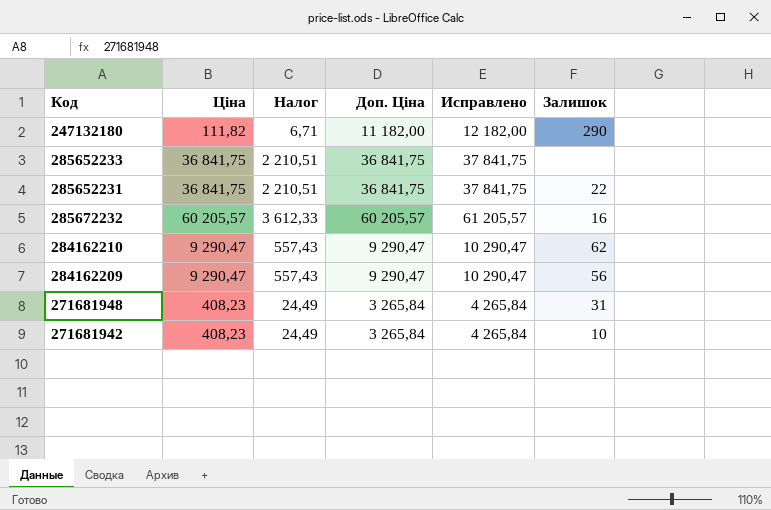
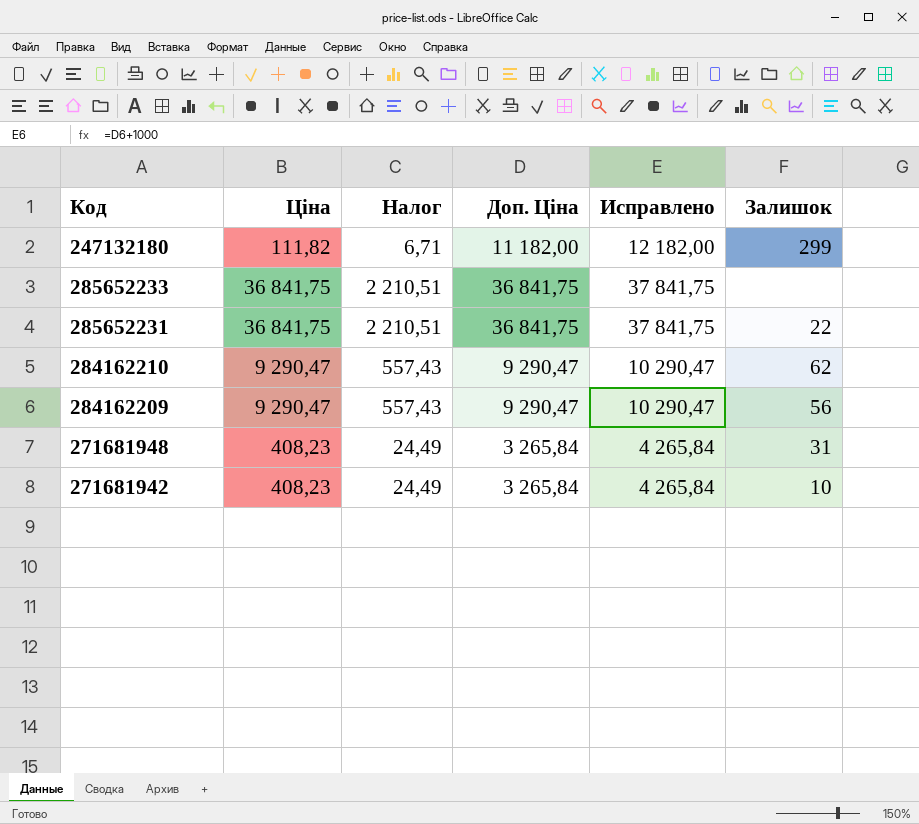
row 285672232: 60 205,57 | 3 612,33 | 60 205,57 | 61 205,57 | 16 -> none
247132180 | Залишок: 290 -> 299

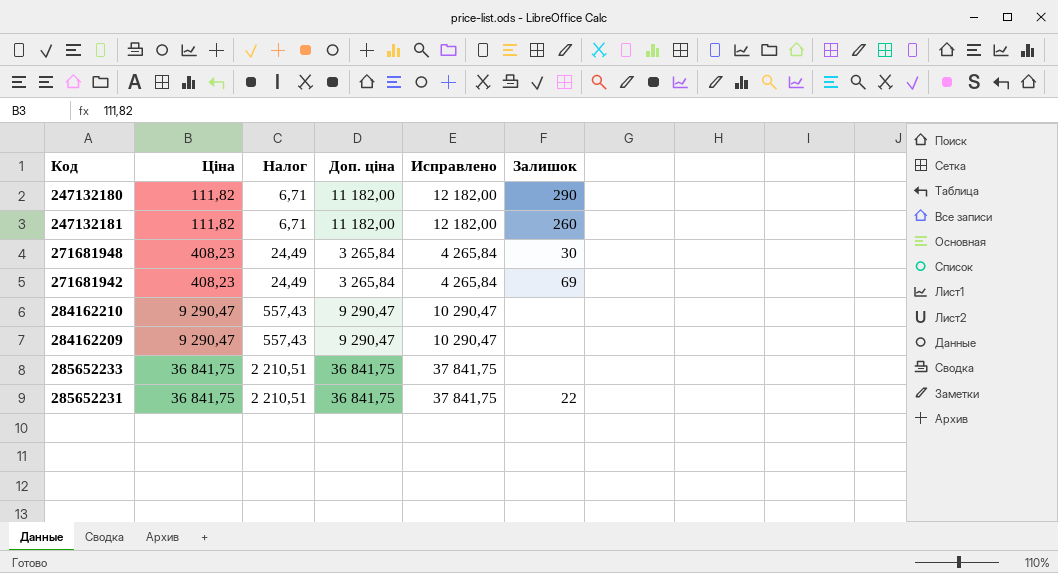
row order: none -> Ціна ascending
column name: Доп. Ціна -> Доп. ціна
247132180 | Залишок: 299 -> 290
row 247132181: none -> 111,82 | 6,71 | 11 182,00 | 12 182,00 | 260
271681948 | Залишок: 31 -> 30
271681942 | Залишок: 10 -> 69
284162210 | Залишок: 62 -> none
284162209 | Залишок: 56 -> none

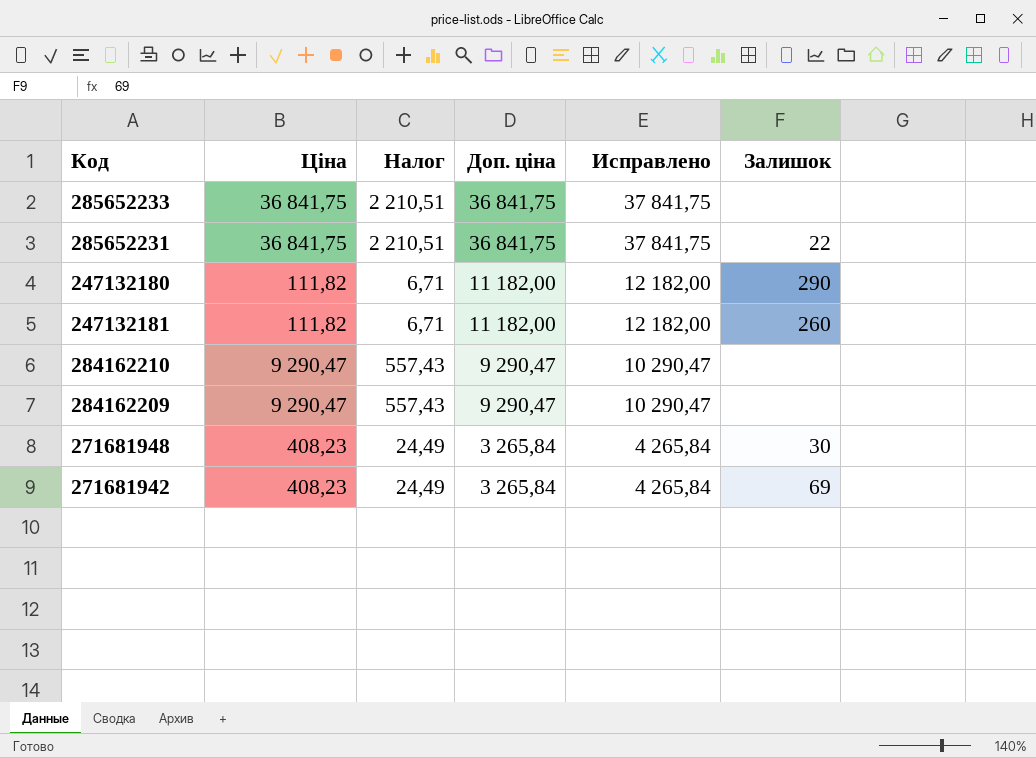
row order: Ціна ascending -> Доп. ціна descending

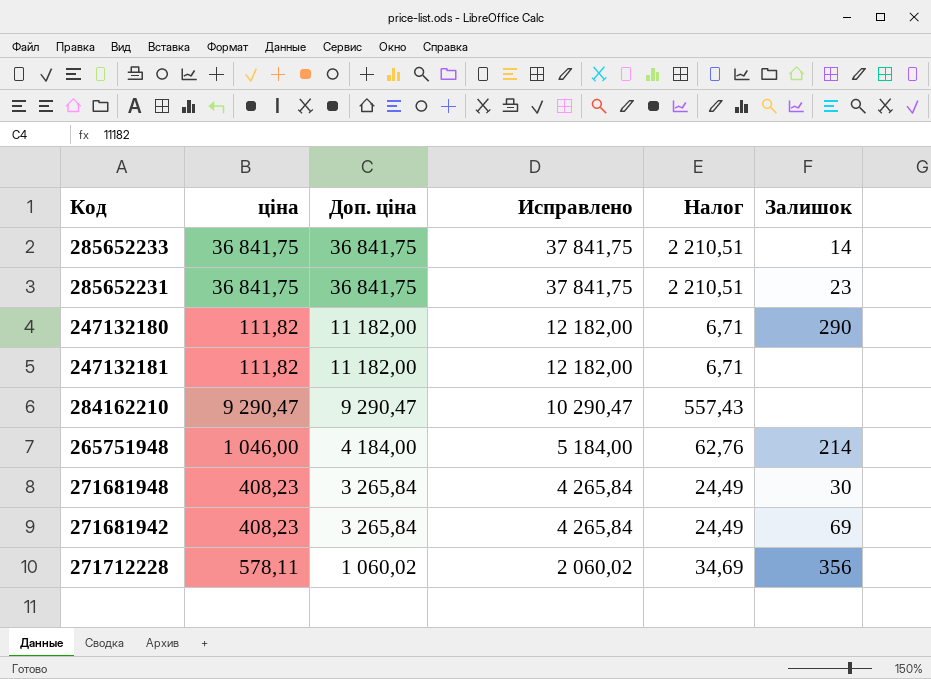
column name: Ціна -> ціна
column Налог | position: 3 -> 5
row 284162209: 9 290,47 | 557,43 | 9 290,47 | 10 290,47 | none -> none
285652233 | Залишок: none -> 14
285652231 | Залишок: 22 -> 23
247132181 | Залишок: 260 -> none
row 265751948: none -> 1 046,00 | 4 184,00 | 5 184,00 | 62,76 | 214
row 271712228: none -> 578,11 | 1 060,02 | 2 060,02 | 34,69 | 356

